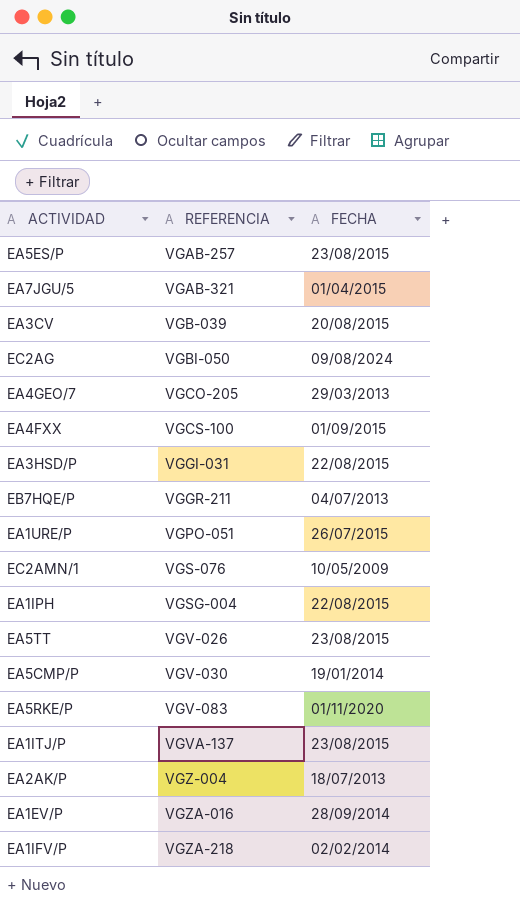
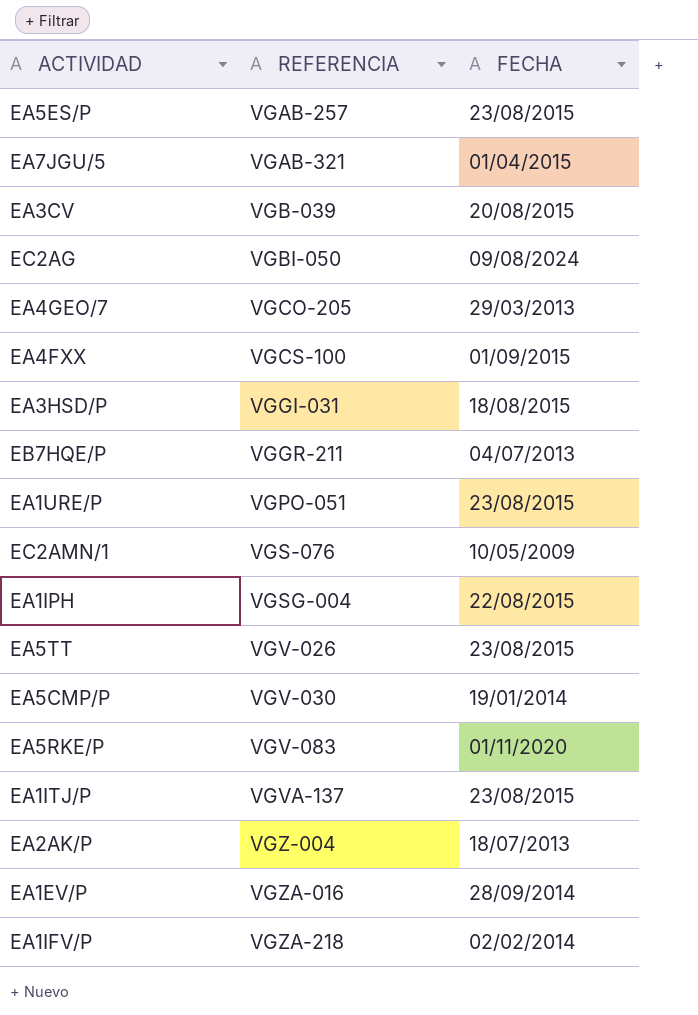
EA3HSD/P | FECHA: 22/08/2015 -> 18/08/2015
EA1URE/P | FECHA: 26/07/2015 -> 23/08/2015

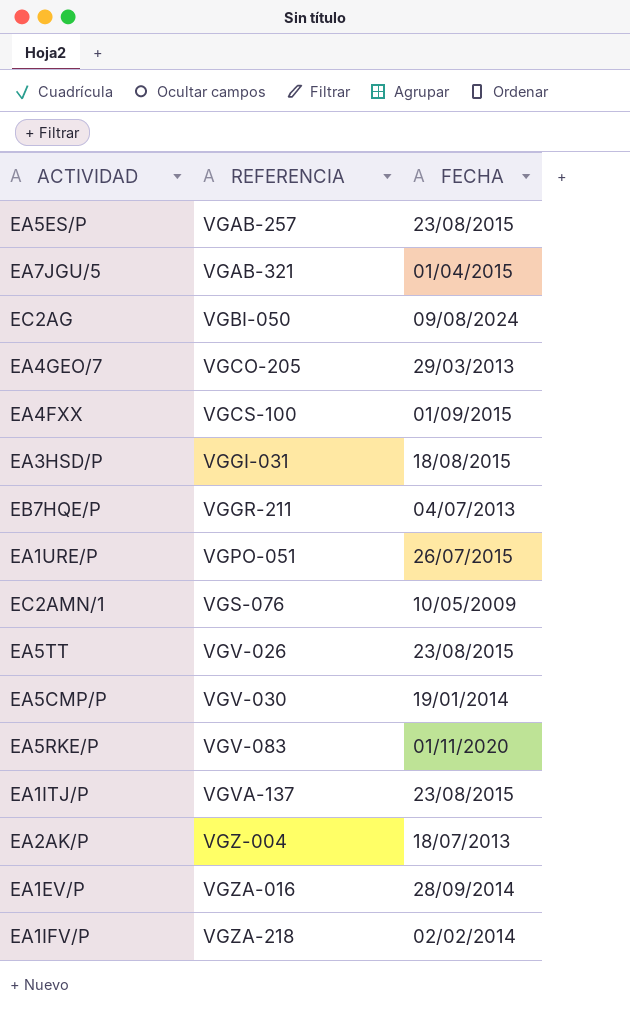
row EA3CV: VGB-039 | 20/08/2015 -> none
row EA1IPH: VGSG-004 | 22/08/2015 -> none
EA1URE/P | FECHA: 23/08/2015 -> 26/07/2015

